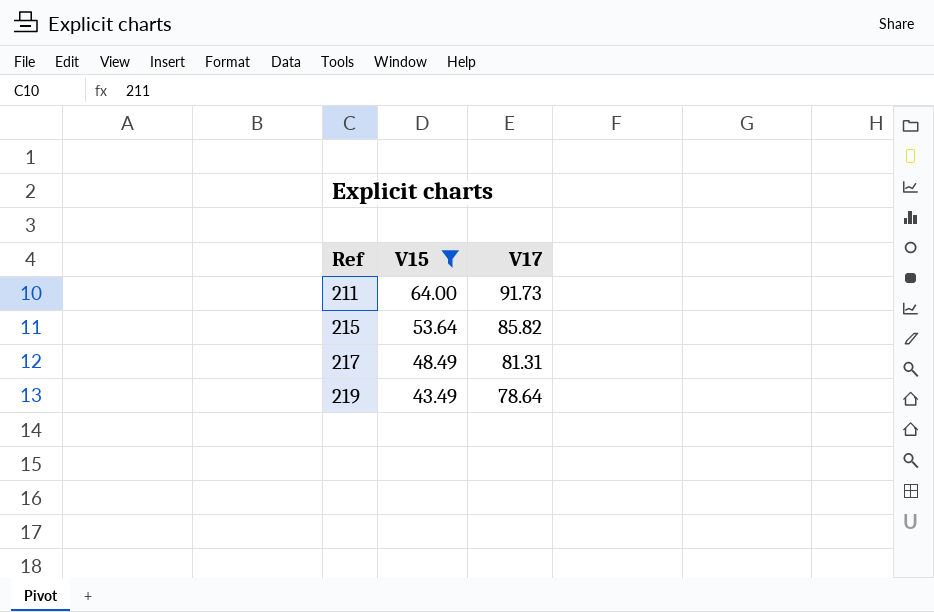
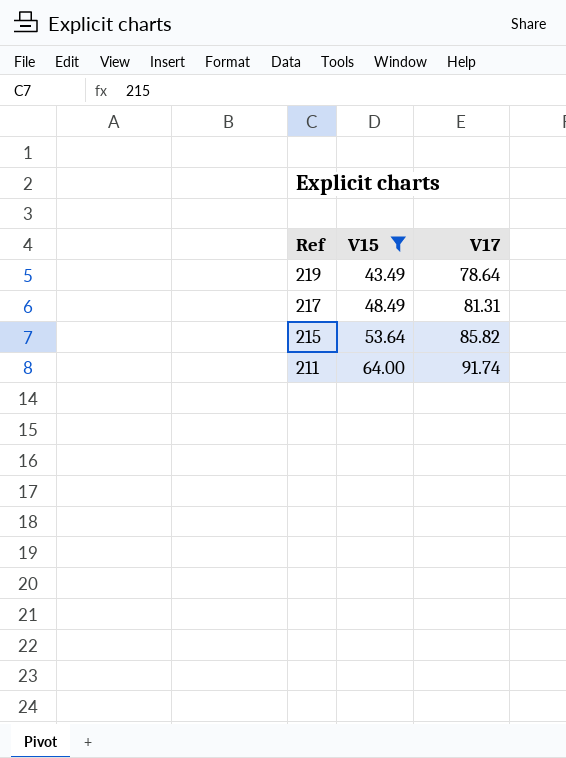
row order: Ref ascending -> Ref descending
211 | V17: 91.73 -> 91.74

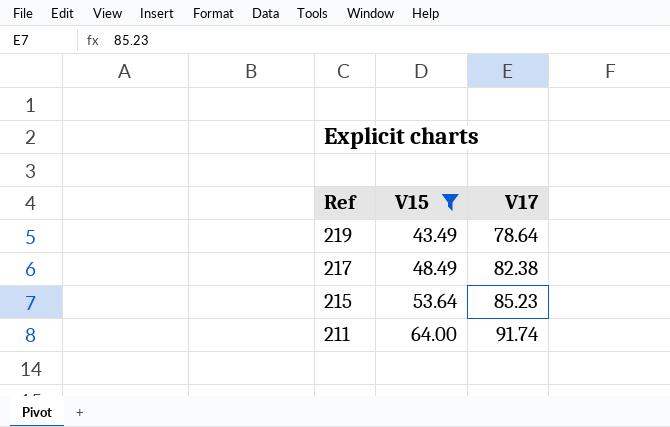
217 | V17: 81.31 -> 82.38
215 | V17: 85.82 -> 85.23

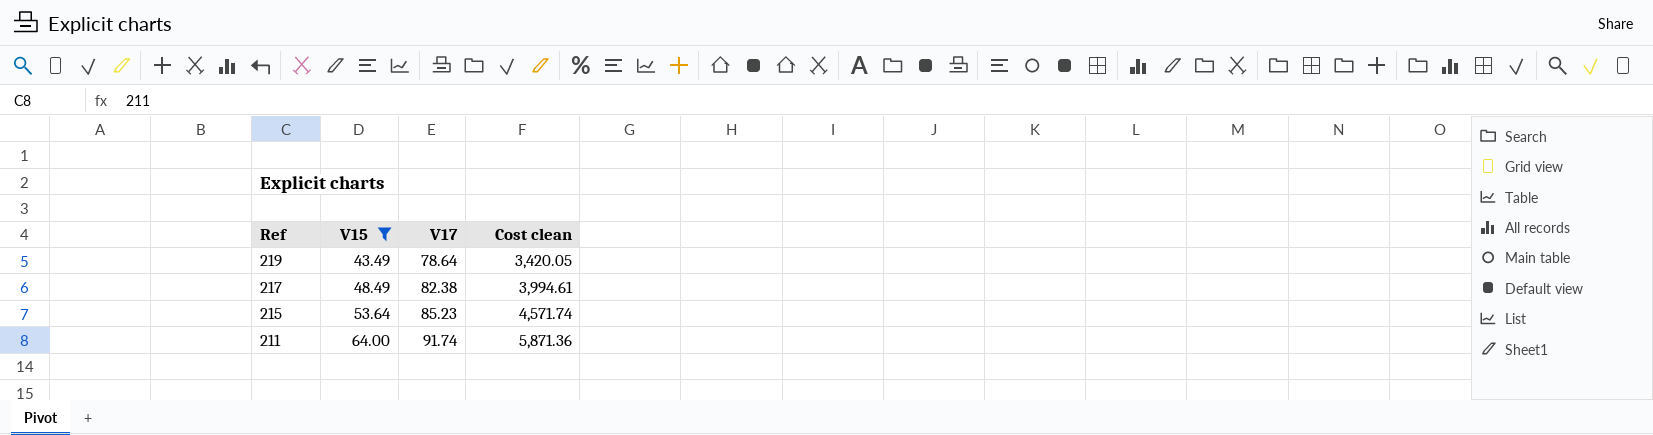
column Cost clean | formula: none -> [V15] * [V17]

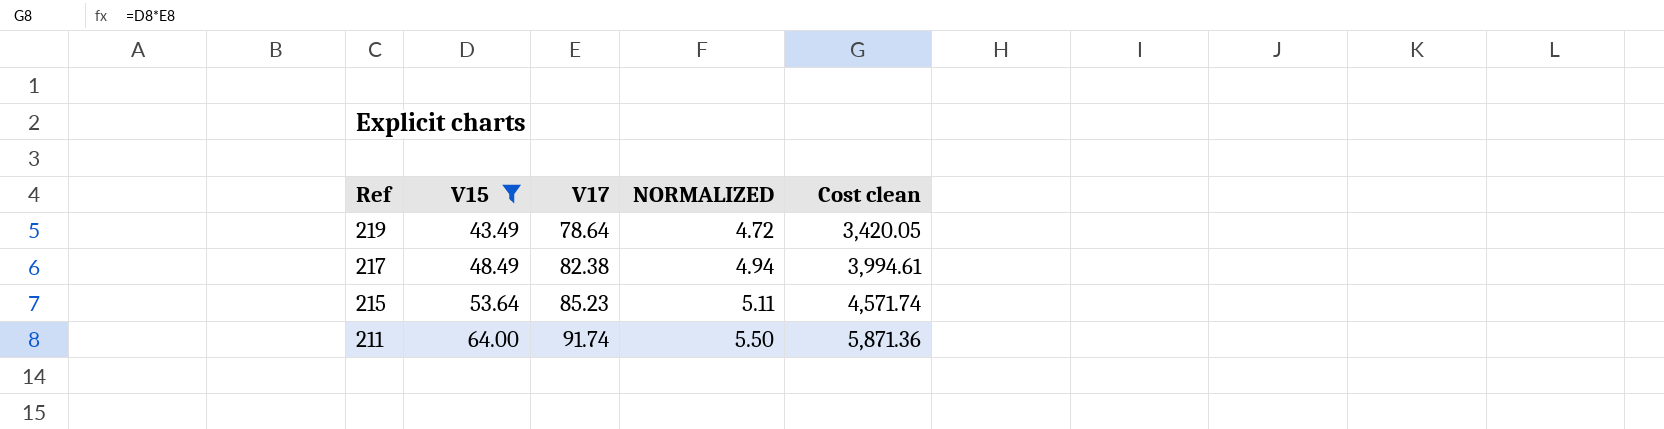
column NORMALIZED | formula: none -> [V17] * 0.06

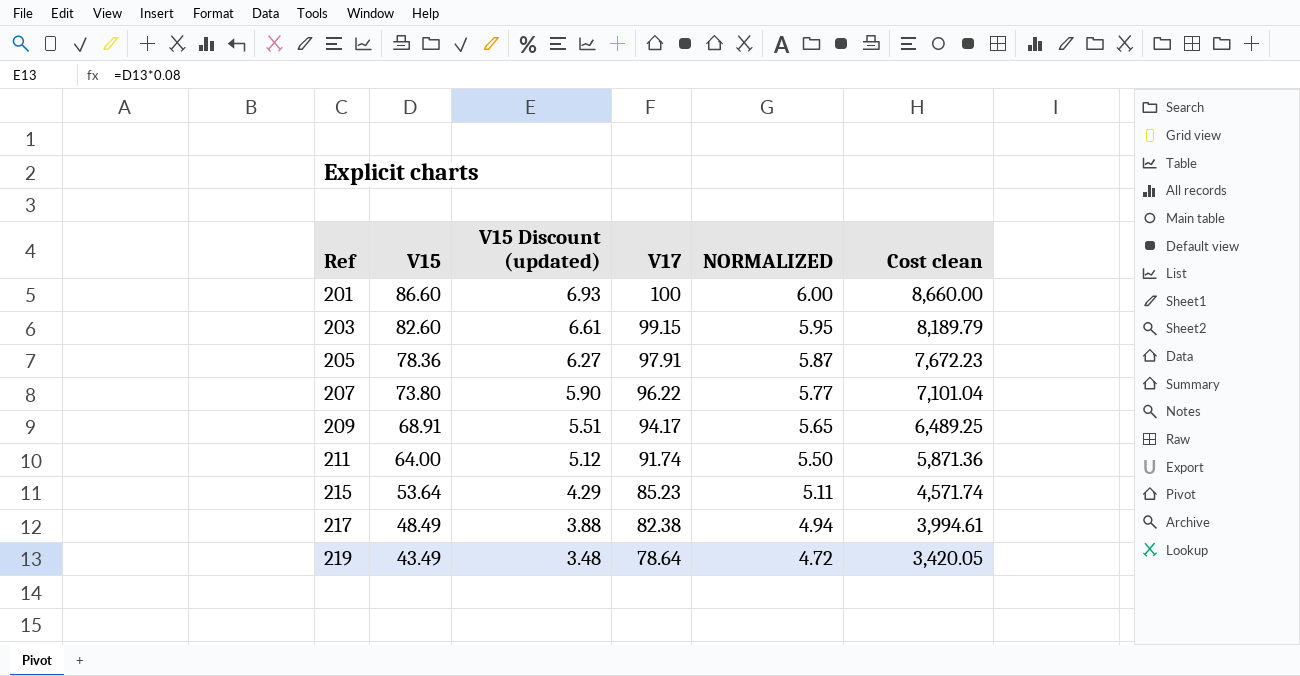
filter: V15 <= 64.00 -> none
row order: Ref descending -> Ref ascending
column V15 Discount (updated) | formula: none -> [V15] * 0.08

